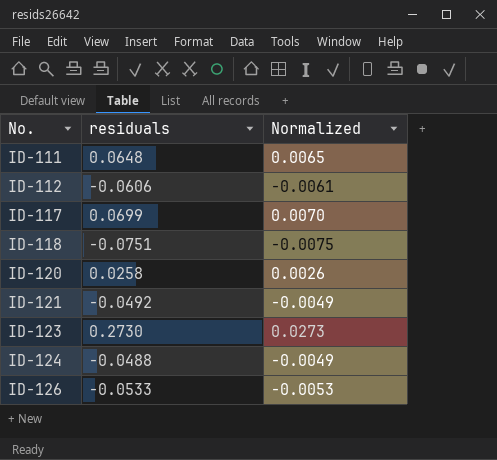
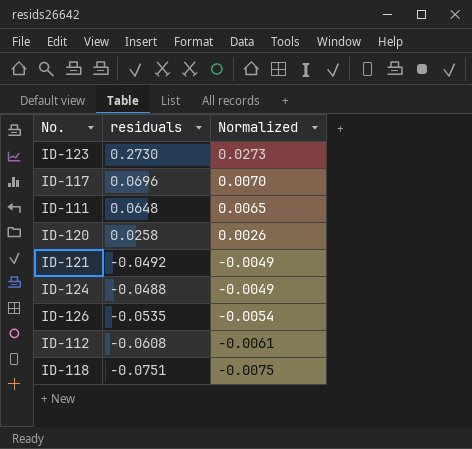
row order: No. ascending -> Normalized descending
ID-117 | residuals: 0.0699 -> 0.0696
ID-126 | residuals: -0.0533 -> -0.0535
ID-126 | Normalized: -0.0053 -> -0.0054
ID-112 | residuals: -0.0606 -> -0.0608

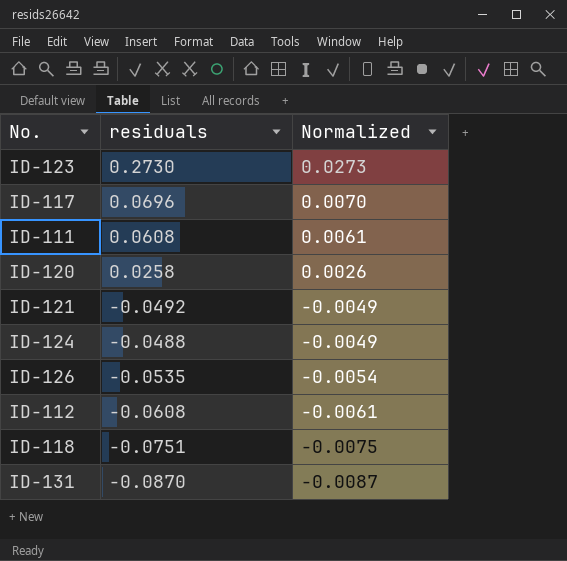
ID-111 | residuals: 0.0648 -> 0.0608
ID-111 | Normalized: 0.0065 -> 0.0061
row ID-131: none -> -0.0870 | -0.0087

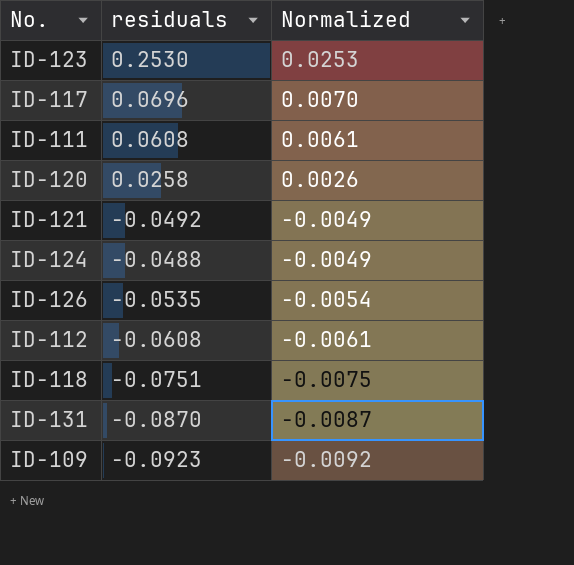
ID-123 | residuals: 0.2730 -> 0.2530
ID-123 | Normalized: 0.0273 -> 0.0253
row ID-109: none -> -0.0923 | -0.0092

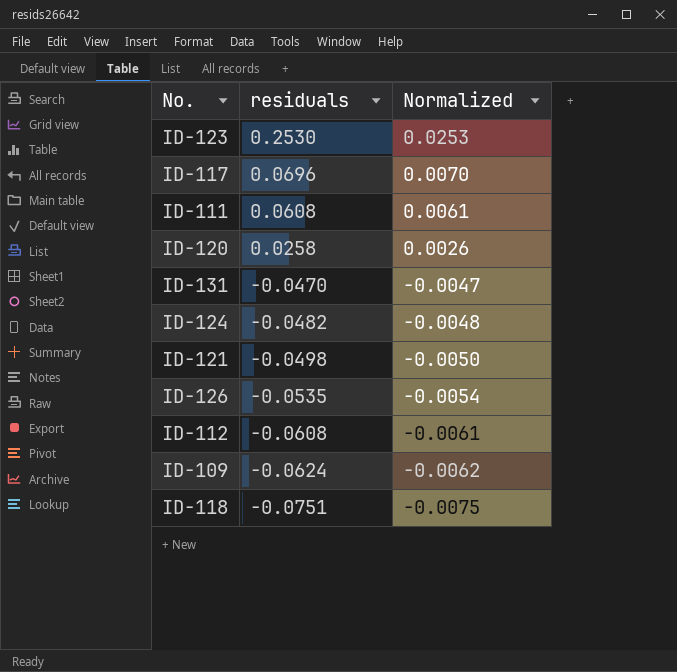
row order: Normalized descending -> residuals descending
ID-131 | residuals: -0.0870 -> -0.0470
ID-131 | Normalized: -0.0087 -> -0.0047
ID-124 | residuals: -0.0488 -> -0.0482
ID-124 | Normalized: -0.0049 -> -0.0048
ID-121 | residuals: -0.0492 -> -0.0498
ID-121 | Normalized: -0.0049 -> -0.0050
ID-109 | residuals: -0.0923 -> -0.0624
ID-109 | Normalized: -0.0092 -> -0.0062

